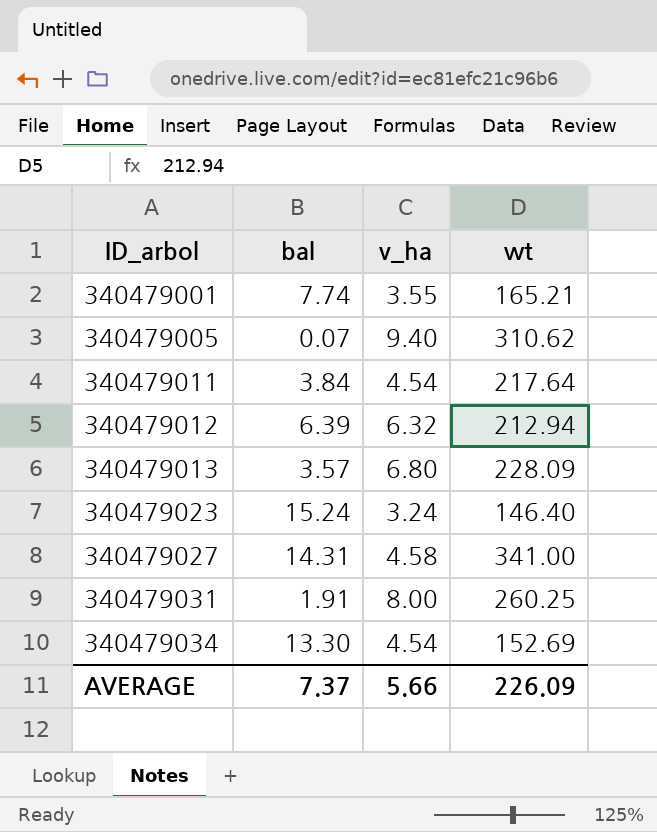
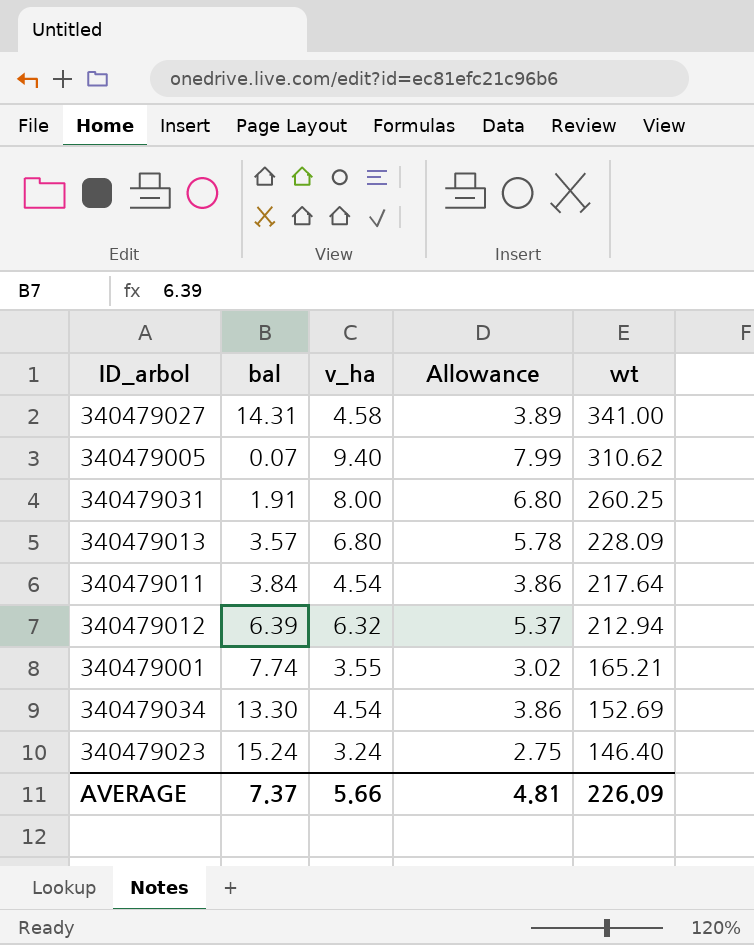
row order: ID_arbol ascending -> wt descending
column Allowance | formula: none -> [v_ha] * 0.85

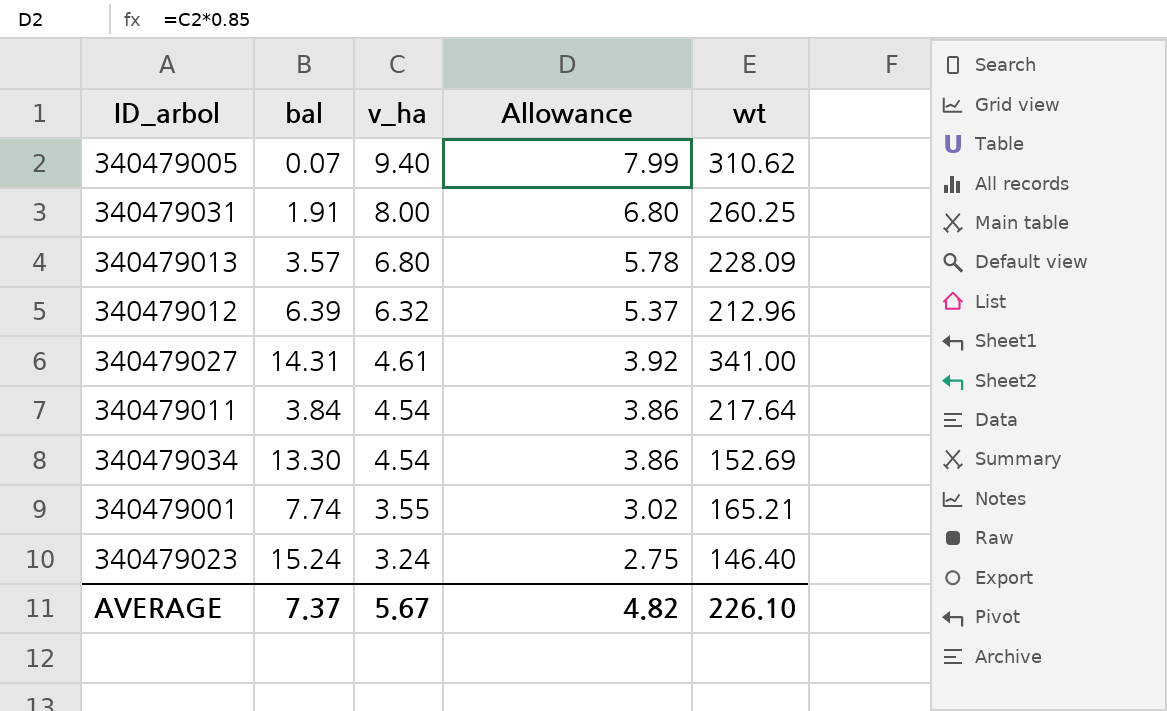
row order: wt descending -> v_ha descending
340479012 | wt: 212.94 -> 212.96
340479027 | v_ha: 4.58 -> 4.61
340479027 | Allowance: 3.89 -> 3.92
AVERAGE | v_ha: 5.66 -> 5.67
AVERAGE | Allowance: 4.81 -> 4.82
AVERAGE | wt: 226.09 -> 226.10

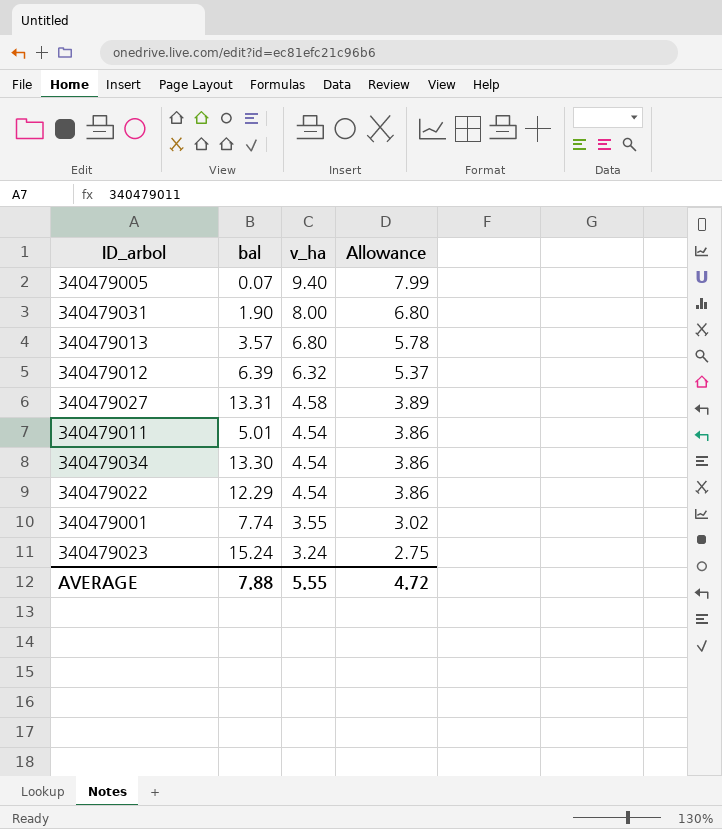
column wt | position: 5 -> none
340479031 | bal: 1.91 -> 1.90
340479027 | bal: 14.31 -> 13.31
340479027 | v_ha: 4.61 -> 4.58
340479027 | Allowance: 3.92 -> 3.89
340479011 | bal: 3.84 -> 5.01
row 340479022: none -> 12.29 | 4.54 | 3.86
AVERAGE | bal: 7.37 -> 7.88
AVERAGE | v_ha: 5.67 -> 5.55
AVERAGE | Allowance: 4.82 -> 4.72

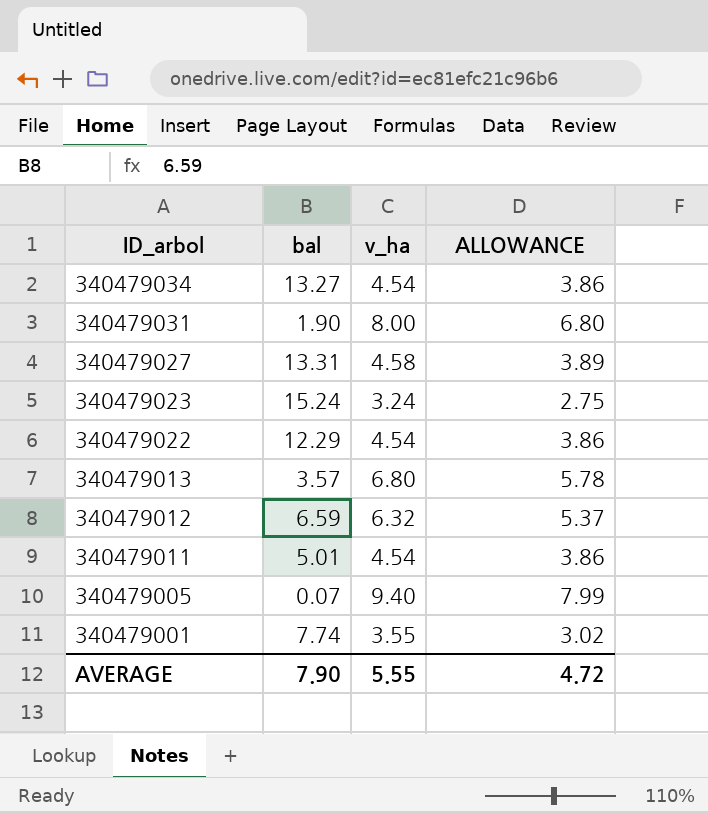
row order: v_ha descending -> ID_arbol descending
column name: Allowance -> ALLOWANCE
340479034 | bal: 13.30 -> 13.27
340479012 | bal: 6.39 -> 6.59
AVERAGE | bal: 7.88 -> 7.90

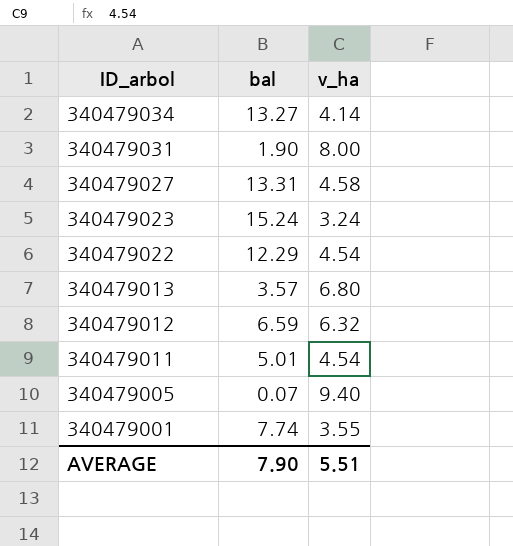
column ALLOWANCE | formula: [v_ha] * 0.85 -> none
340479034 | v_ha: 4.54 -> 4.14
AVERAGE | v_ha: 5.55 -> 5.51

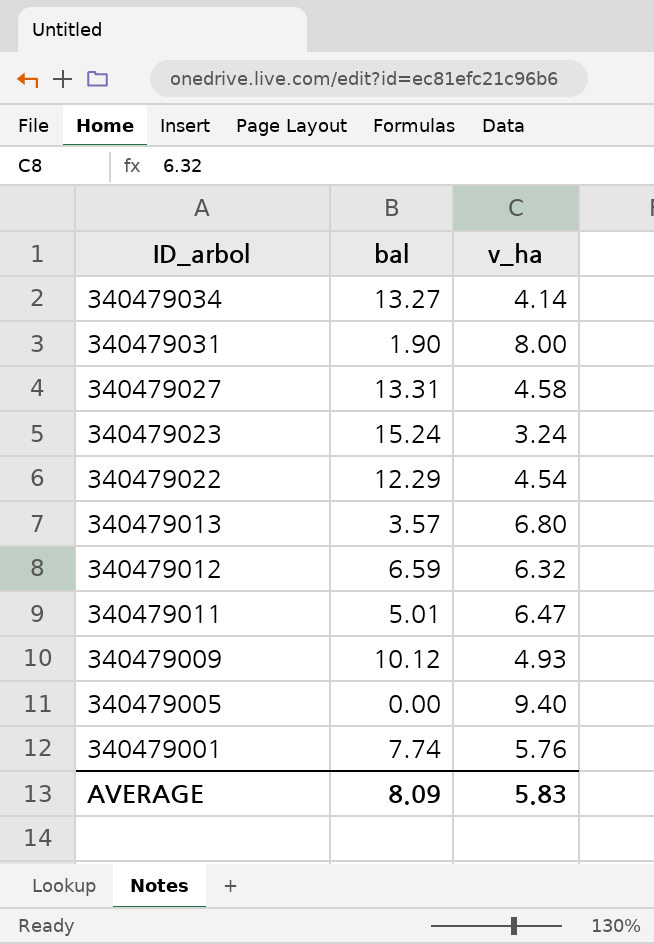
340479011 | v_ha: 4.54 -> 6.47
row 340479009: none -> 10.12 | 4.93
340479005 | bal: 0.07 -> 0.00
340479001 | v_ha: 3.55 -> 5.76
AVERAGE | bal: 7.90 -> 8.09
AVERAGE | v_ha: 5.51 -> 5.83

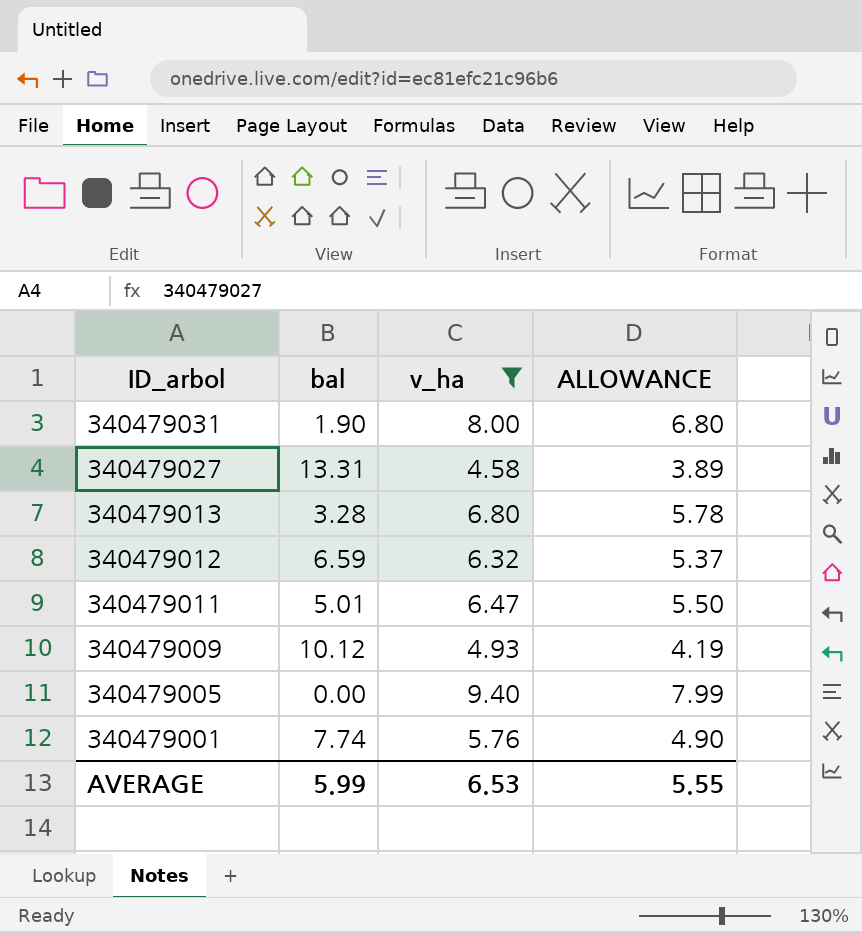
filter: none -> v_ha >= 4.58
column ALLOWANCE | formula: none -> [v_ha] * 0.85
340479013 | bal: 3.57 -> 3.28
AVERAGE | bal: 8.09 -> 5.99
AVERAGE | v_ha: 5.83 -> 6.53

